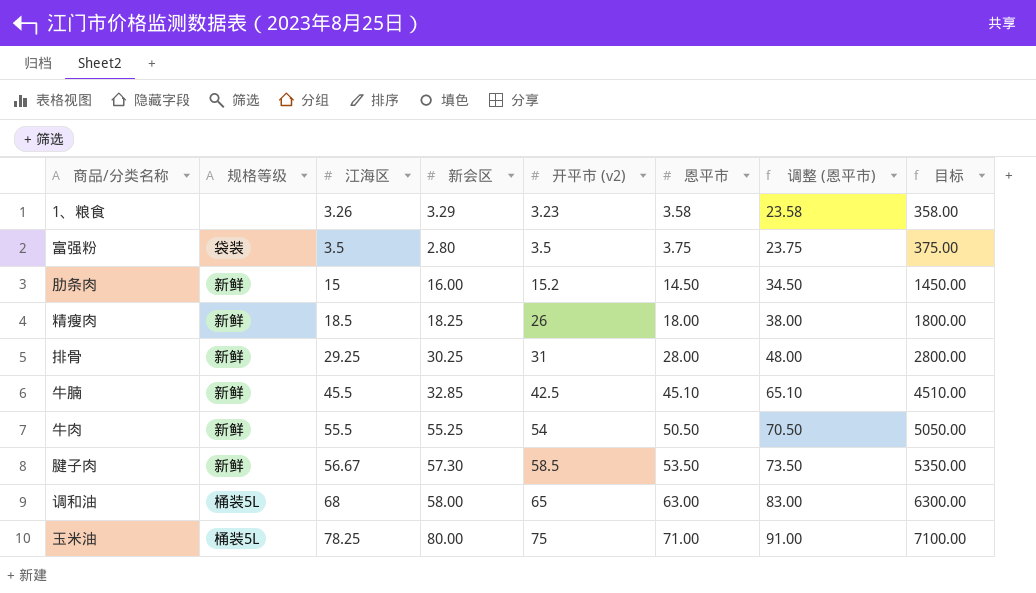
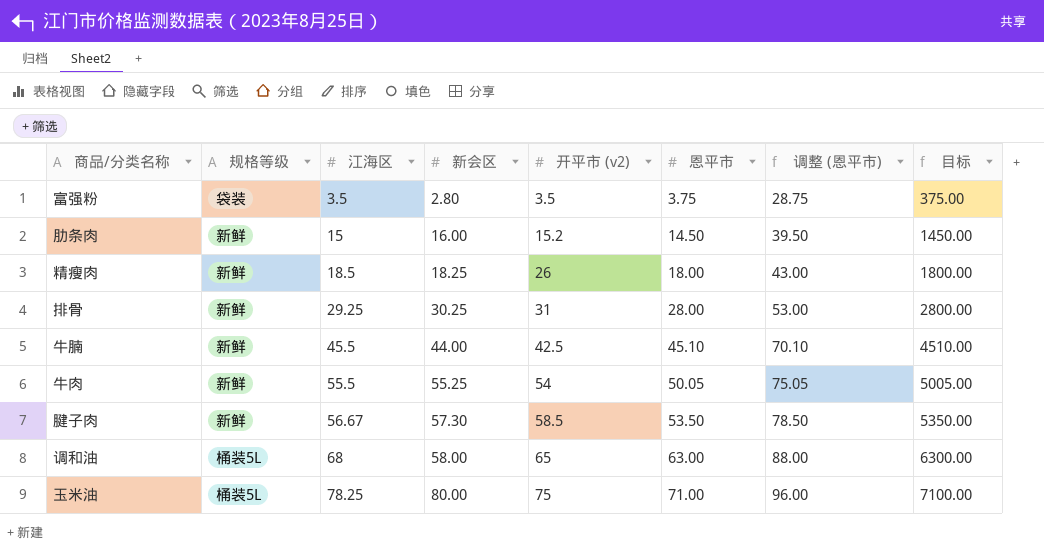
column 调整 (恩平市) | formula: [恩平市] + 20 -> [恩平市] + 25
row 1、粮食: none | 3.26 | 3.29 | 3.23 | 3.58 | 23.58 | 358.00 -> none
牛腩 | 新会区: 32.85 -> 44.00
牛肉 | 恩平市: 50.50 -> 50.05
牛肉 | 目标: 5050.00 -> 5005.00

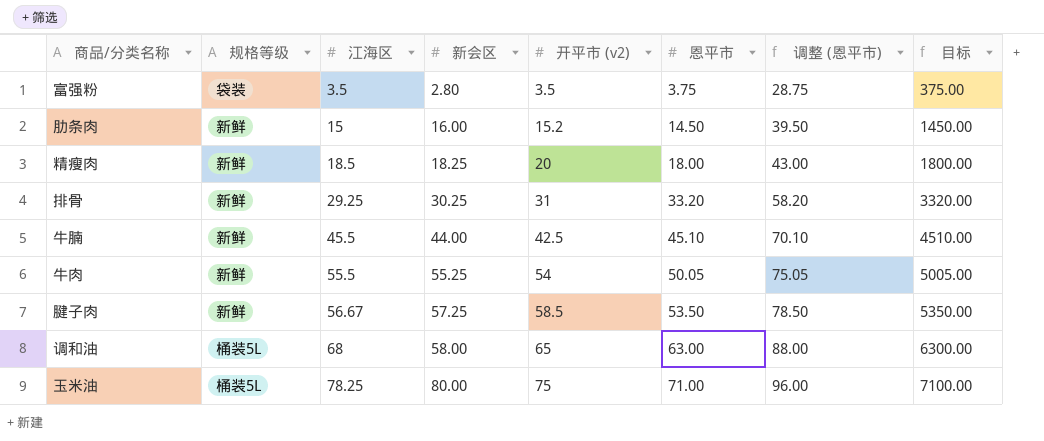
精瘦肉 | 开平市 (v2): 26 -> 20
排骨 | 恩平市: 28.00 -> 33.20
排骨 | 调整 (恩平市): 53.00 -> 58.20
排骨 | 目标: 2800.00 -> 3320.00
腱子肉 | 新会区: 57.30 -> 57.25

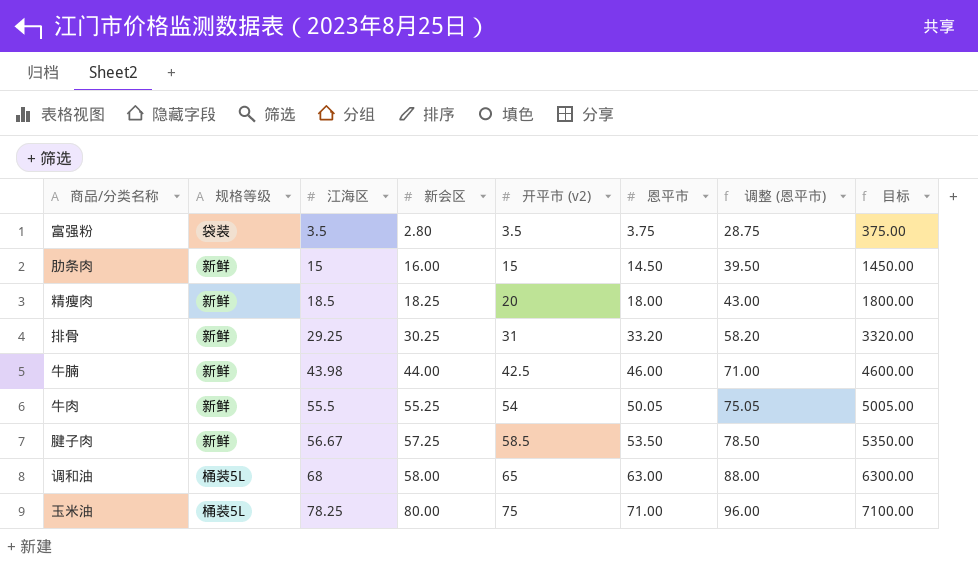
肋条肉 | 开平市 (v2): 15.2 -> 15
牛腩 | 江海区: 45.5 -> 43.98
牛腩 | 恩平市: 45.10 -> 46.00
牛腩 | 调整 (恩平市): 70.10 -> 71.00
牛腩 | 目标: 4510.00 -> 4600.00

